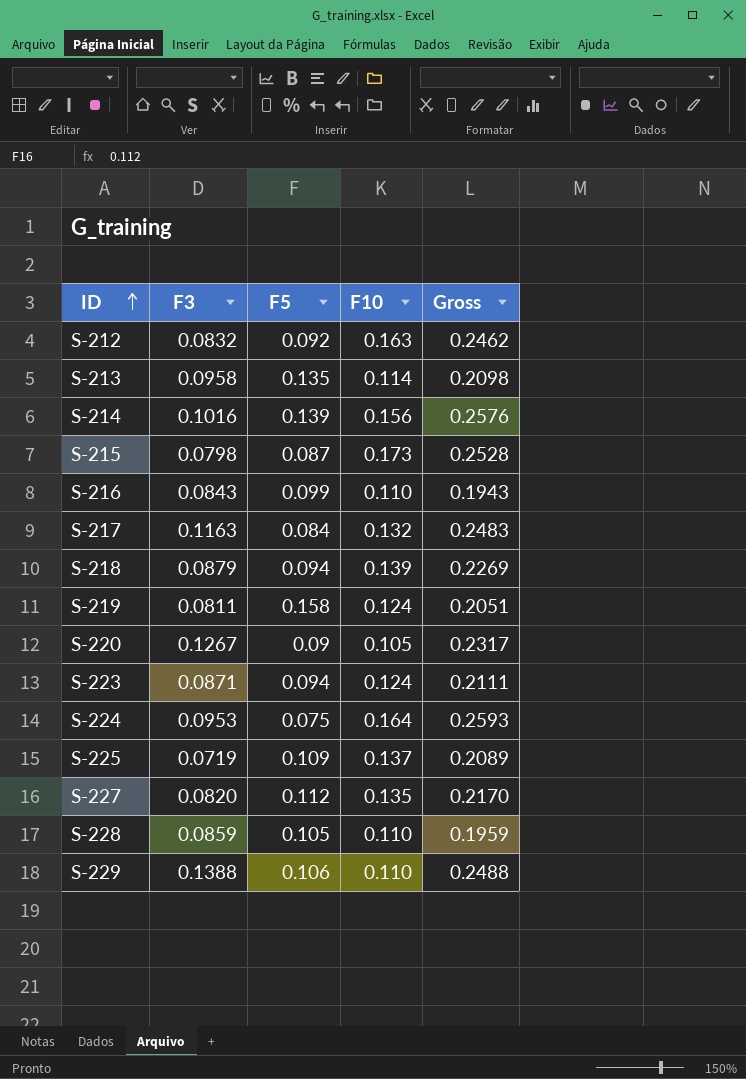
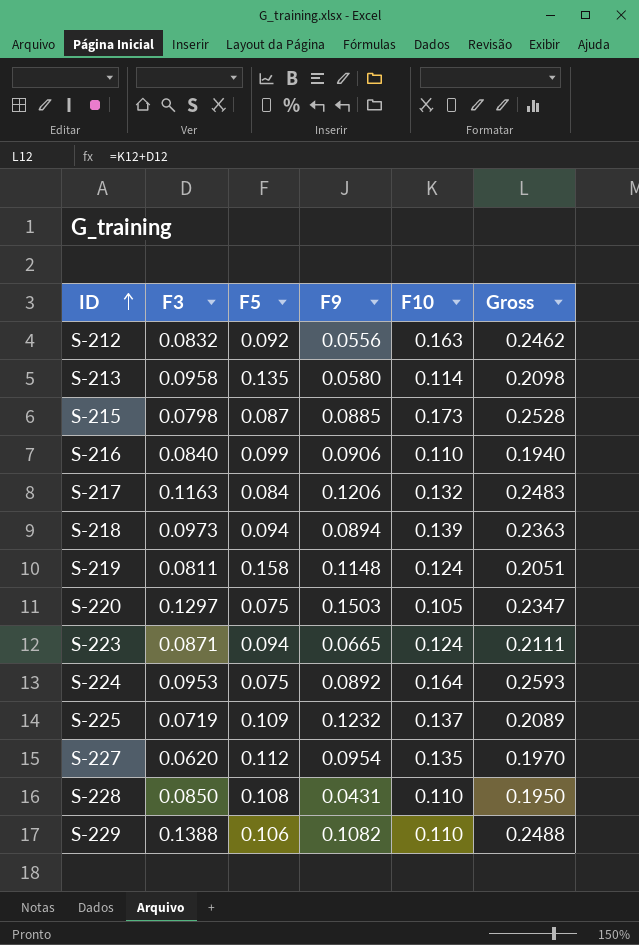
column F9 | position: none -> 4
row S-214: 0.1016 | 0.139 | 0.156 | 0.2576 -> none
S-216 | F3: 0.0843 -> 0.0840
S-216 | Gross: 0.1943 -> 0.1940
S-218 | F3: 0.0879 -> 0.0973
S-218 | Gross: 0.2269 -> 0.2363
S-220 | F3: 0.1267 -> 0.1297
S-220 | F5: 0.09 -> 0.075
S-220 | Gross: 0.2317 -> 0.2347
S-227 | F3: 0.0820 -> 0.0620
S-227 | Gross: 0.2170 -> 0.1970
S-228 | F3: 0.0859 -> 0.0850
S-228 | F5: 0.105 -> 0.108
S-228 | Gross: 0.1959 -> 0.1950

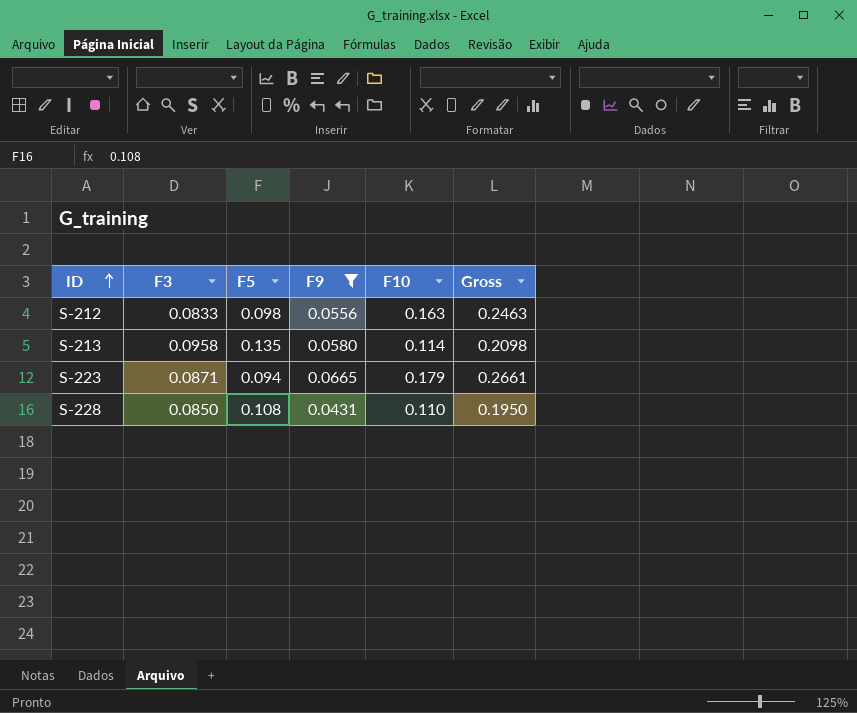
filter: none -> F9 <= 0.0665
S-212 | F3: 0.0832 -> 0.0833
S-212 | F5: 0.092 -> 0.098
S-212 | Gross: 0.2462 -> 0.2463
S-223 | F10: 0.124 -> 0.179
S-223 | Gross: 0.2111 -> 0.2661

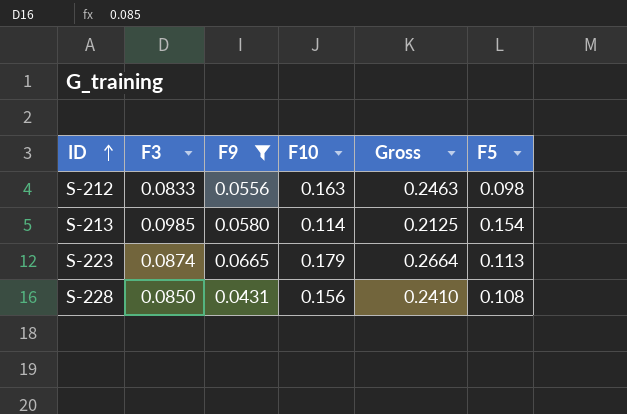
column F5 | position: 3 -> 6
S-213 | F3: 0.0958 -> 0.0985
S-213 | Gross: 0.2098 -> 0.2125
S-213 | F5: 0.135 -> 0.154
S-223 | F3: 0.0871 -> 0.0874
S-223 | Gross: 0.2661 -> 0.2664
S-223 | F5: 0.094 -> 0.113
S-228 | F10: 0.110 -> 0.156
S-228 | Gross: 0.1950 -> 0.2410

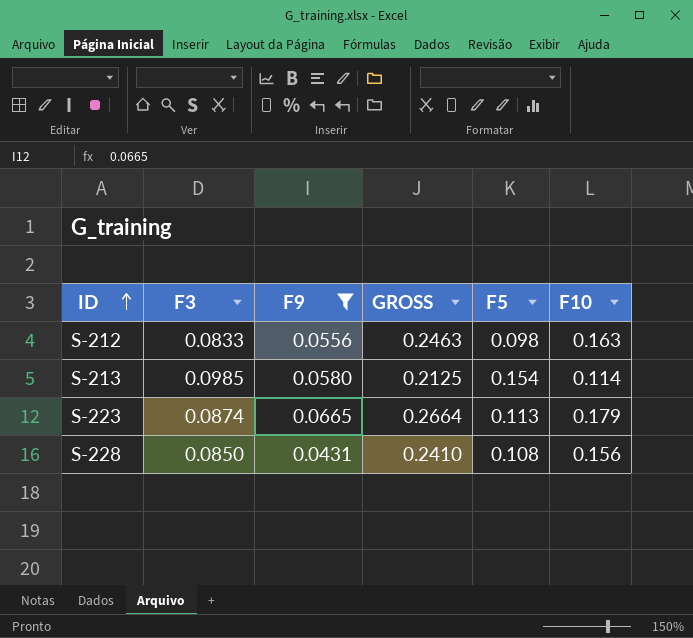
column name: Gross -> GROSS
column F10 | position: 4 -> 6

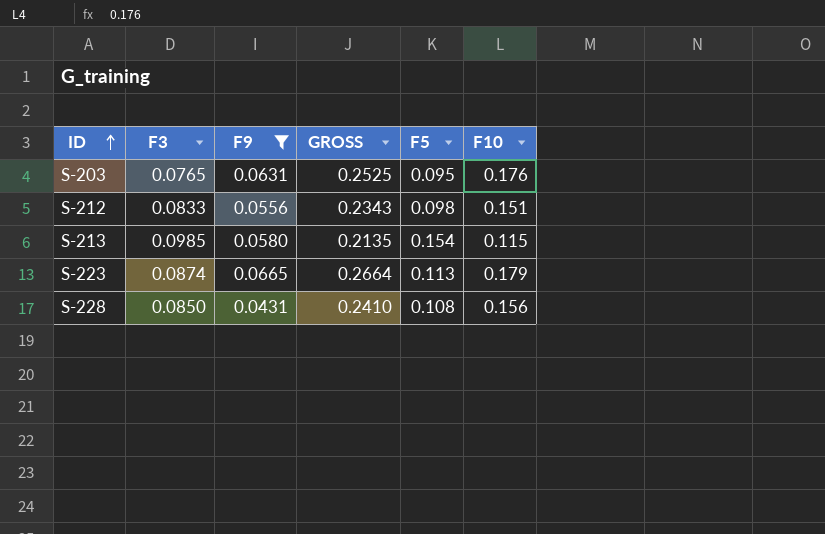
row S-203: none -> 0.0765 | 0.0631 | 0.2525 | 0.095 | 0.176
S-212 | GROSS: 0.2463 -> 0.2343
S-212 | F10: 0.163 -> 0.151
S-213 | GROSS: 0.2125 -> 0.2135
S-213 | F10: 0.114 -> 0.115

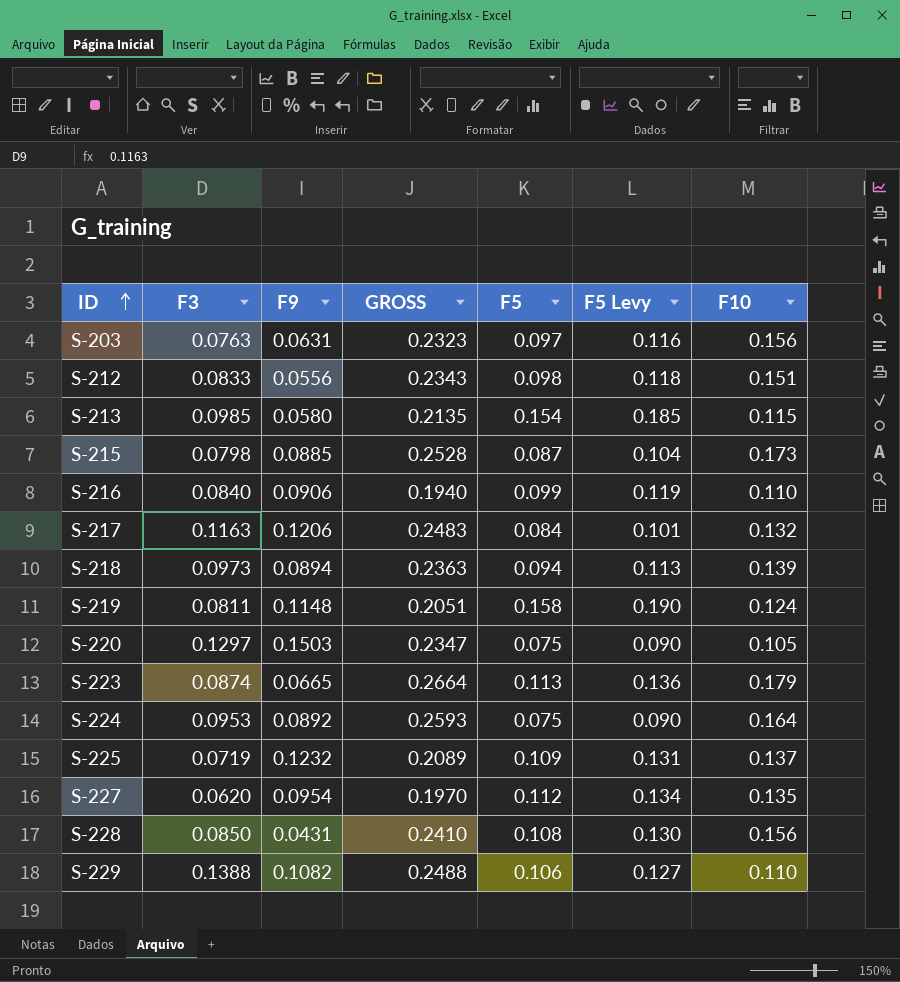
filter: F9 <= 0.0665 -> none
column F5 Levy | formula: none -> [F5] * 1.2
S-203 | F3: 0.0765 -> 0.0763
S-203 | GROSS: 0.2525 -> 0.2323
S-203 | F5: 0.095 -> 0.097
S-203 | F10: 0.176 -> 0.156

